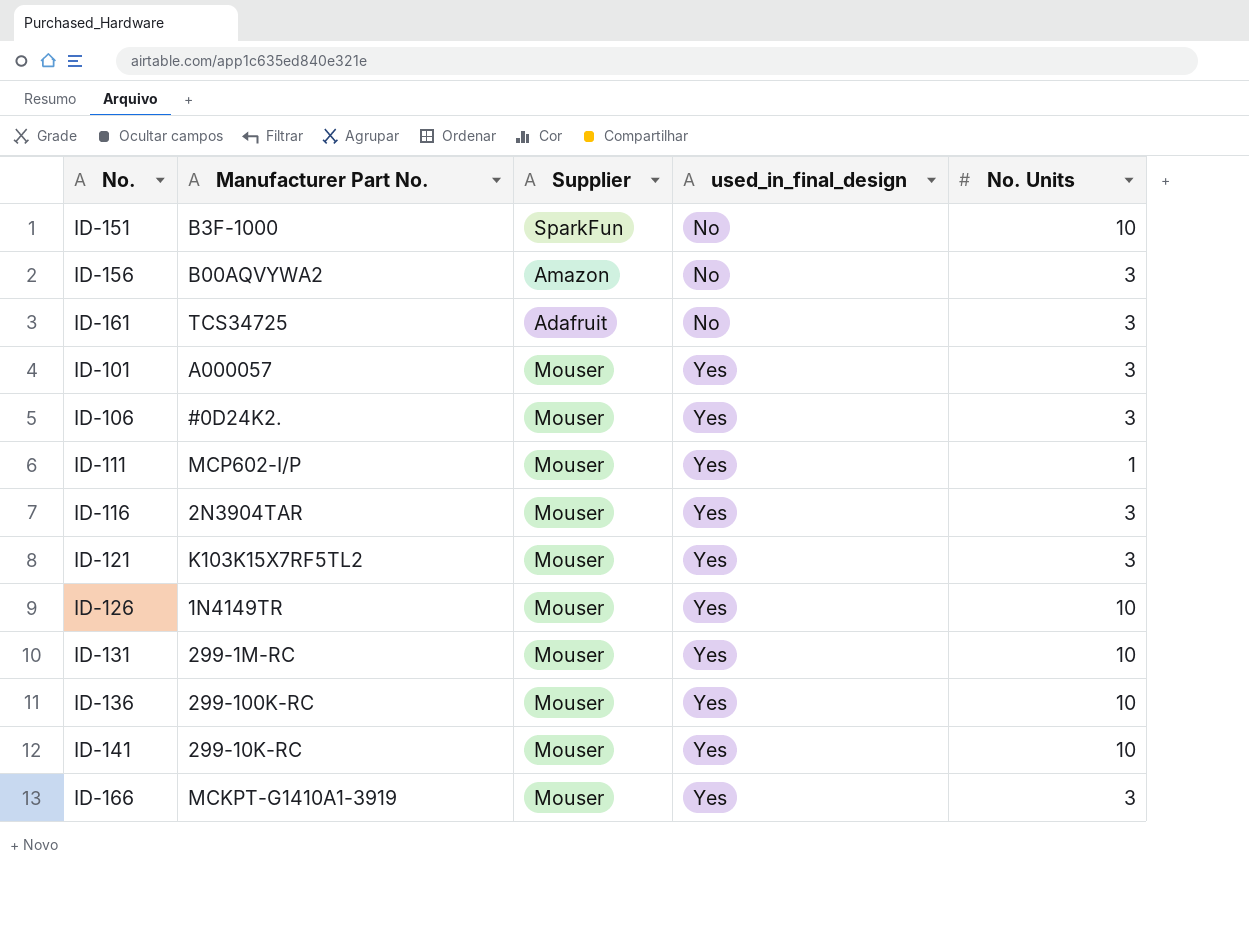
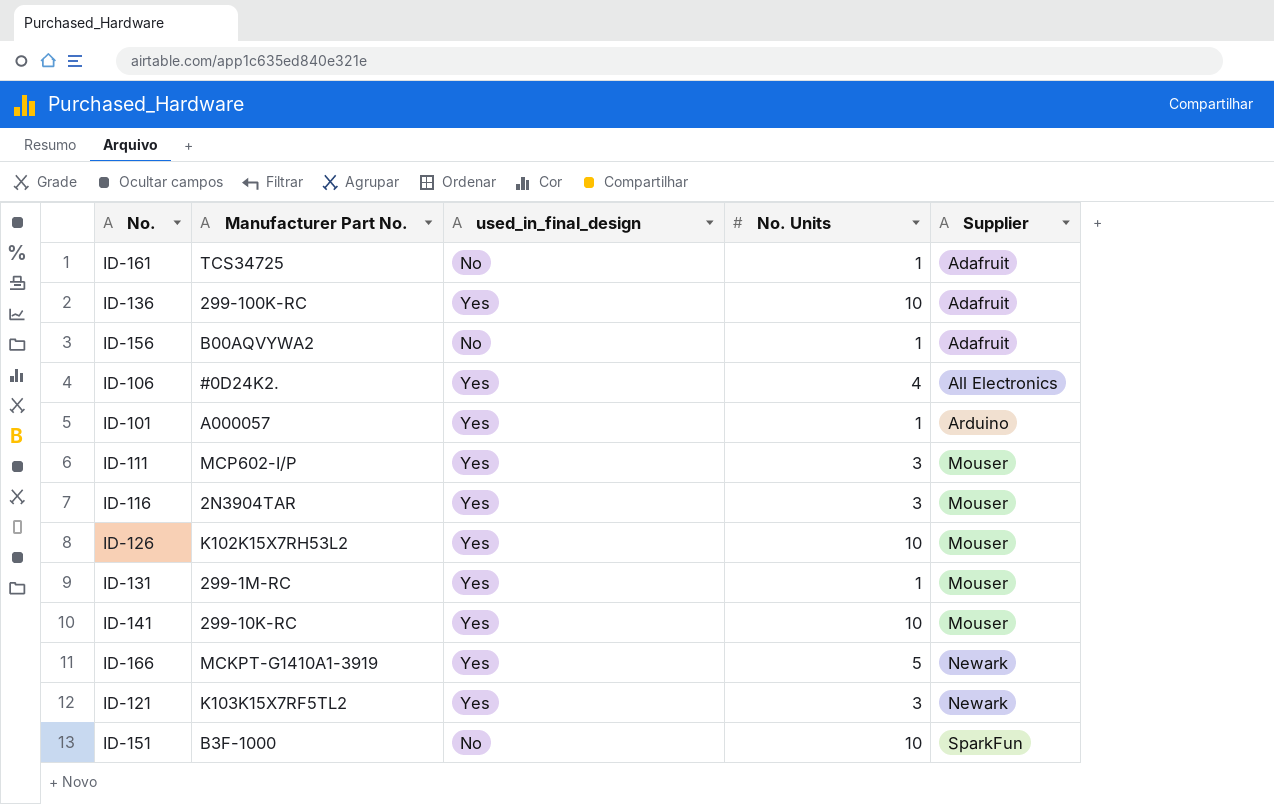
row order: used_in_final_design ascending -> Supplier ascending
column Supplier | position: 3 -> 5
ID-161 | No. Units: 3 -> 1
ID-136 | Supplier: Mouser -> Adafruit
ID-156 | No. Units: 3 -> 1
ID-156 | Supplier: Amazon -> Adafruit
ID-106 | No. Units: 3 -> 4
ID-106 | Supplier: Mouser -> All Electronics
ID-101 | No. Units: 3 -> 1
ID-101 | Supplier: Mouser -> Arduino
ID-111 | No. Units: 1 -> 3
ID-126 | Manufacturer Part No.: 1N4149TR -> K102K15X7RH53L2
ID-131 | No. Units: 10 -> 1
ID-166 | No. Units: 3 -> 5
ID-166 | Supplier: Mouser -> Newark
ID-121 | Supplier: Mouser -> Newark

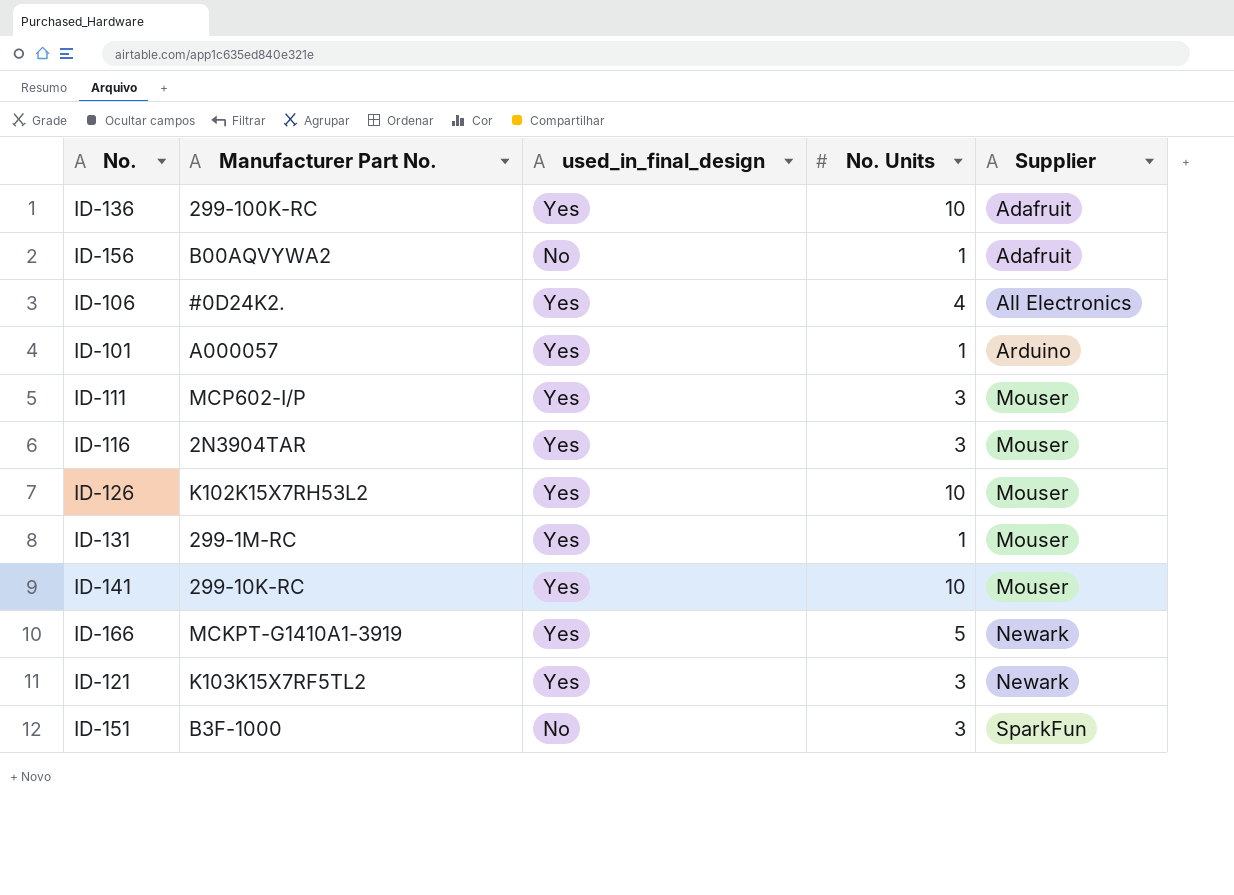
row ID-161: TCS34725 | No | 1 | Adafruit -> none
ID-151 | No. Units: 10 -> 3

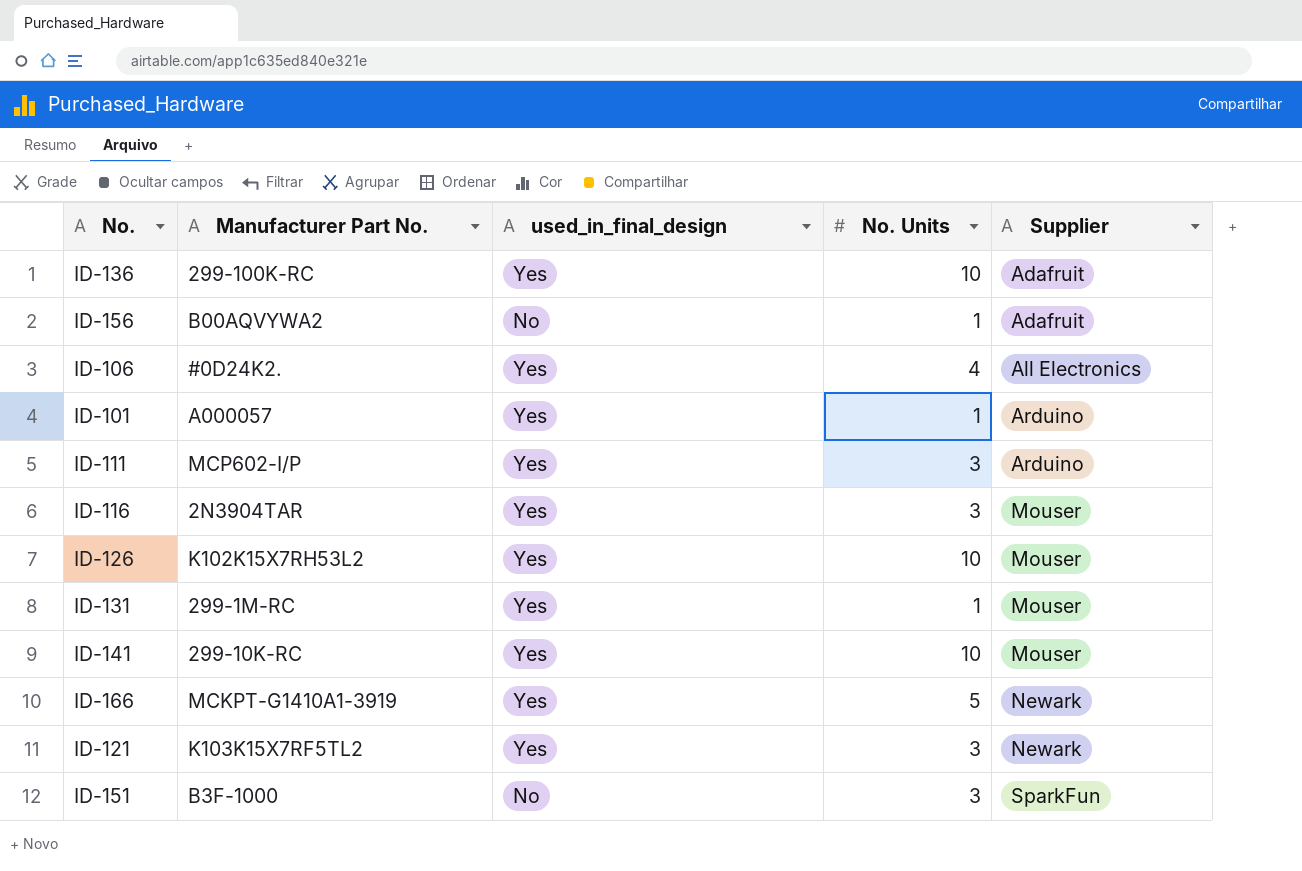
ID-111 | Supplier: Mouser -> Arduino

